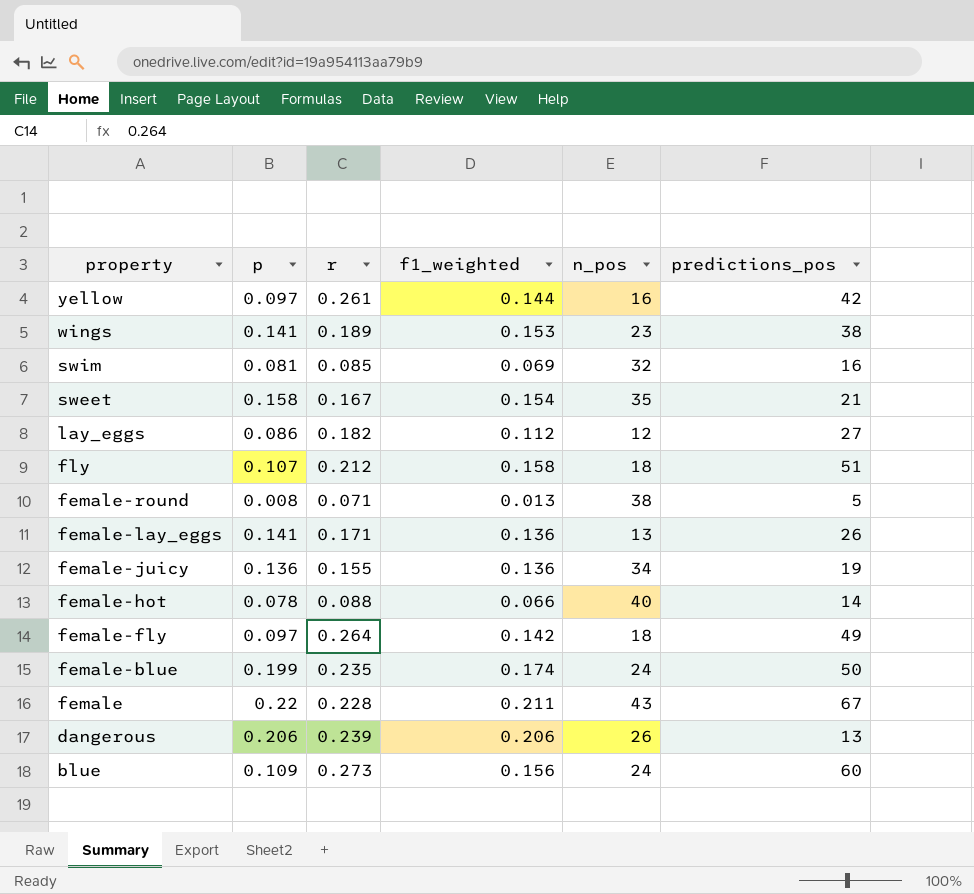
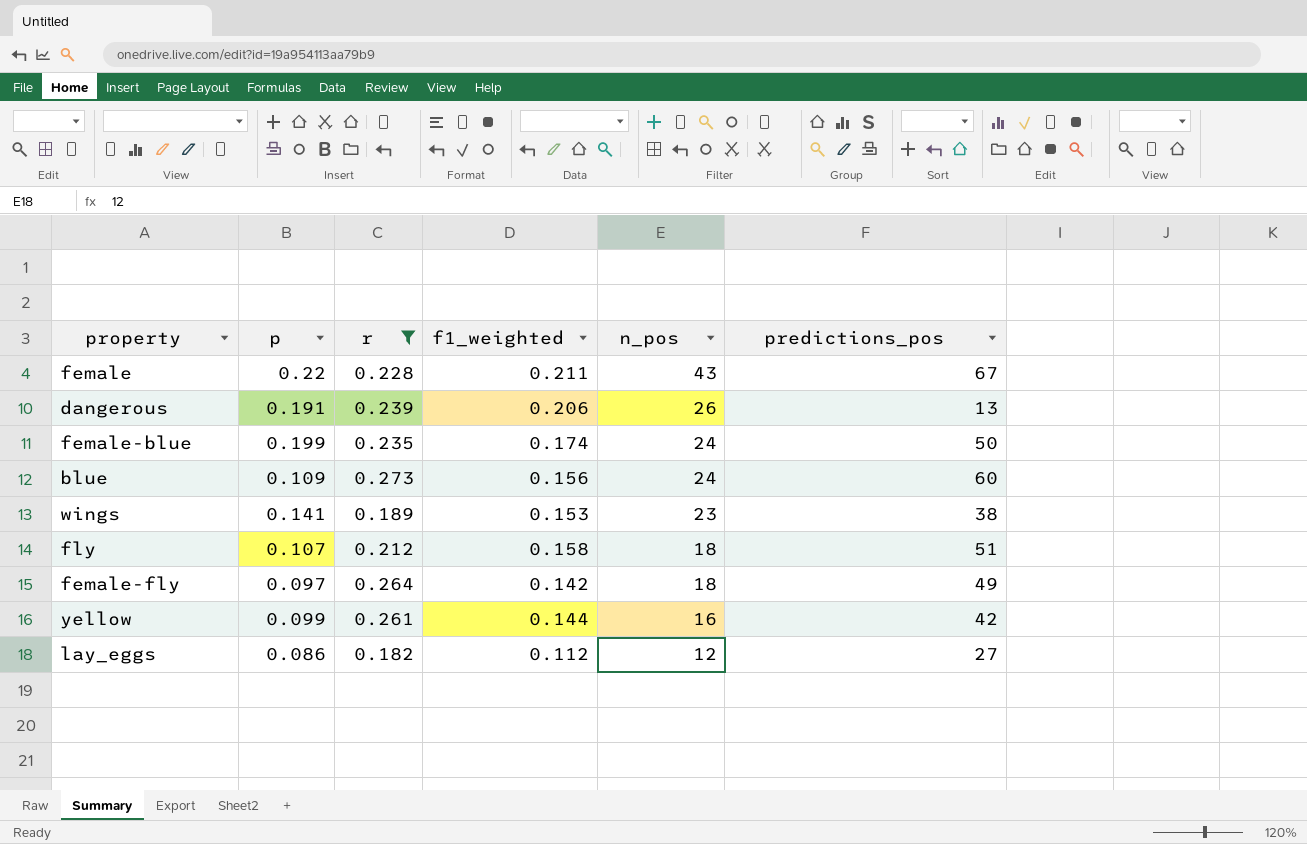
filter: none -> r >= 0.182
row order: property descending -> n_pos descending
dangerous | p: 0.206 -> 0.191
yellow | p: 0.097 -> 0.099

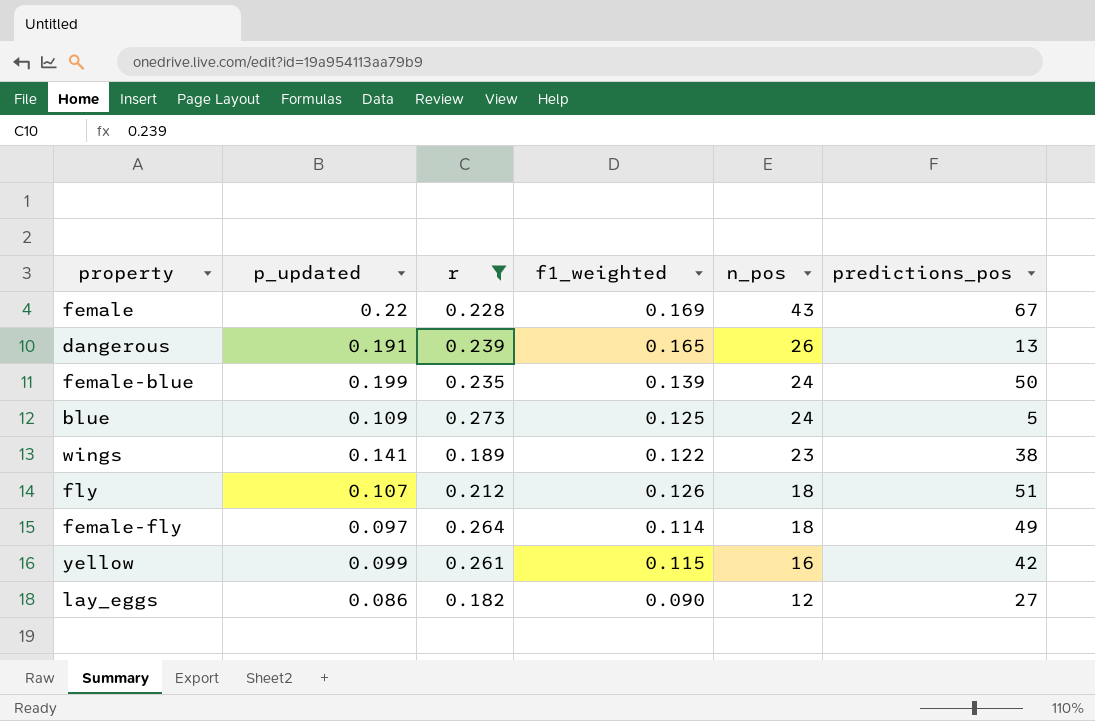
column name: p -> p_updated
female | f1_weighted: 0.211 -> 0.169
dangerous | f1_weighted: 0.206 -> 0.165
female-blue | f1_weighted: 0.174 -> 0.139
blue | f1_weighted: 0.156 -> 0.125
blue | predictions_pos: 60 -> 5
wings | f1_weighted: 0.153 -> 0.122
fly | f1_weighted: 0.158 -> 0.126
female-fly | f1_weighted: 0.142 -> 0.114
yellow | f1_weighted: 0.144 -> 0.115
lay_eggs | f1_weighted: 0.112 -> 0.090

